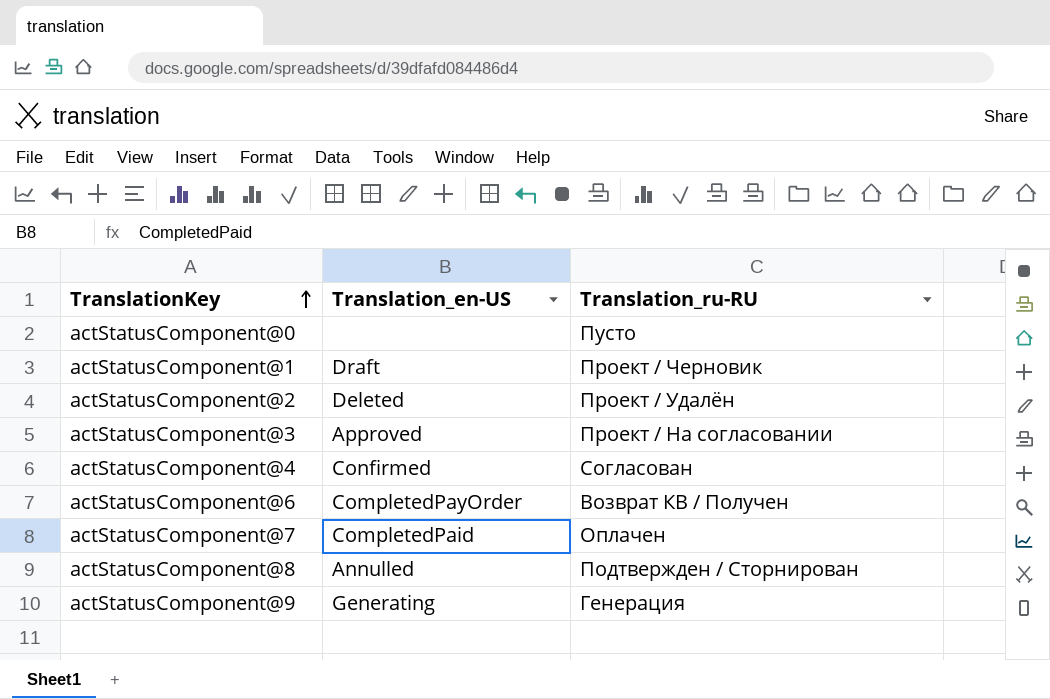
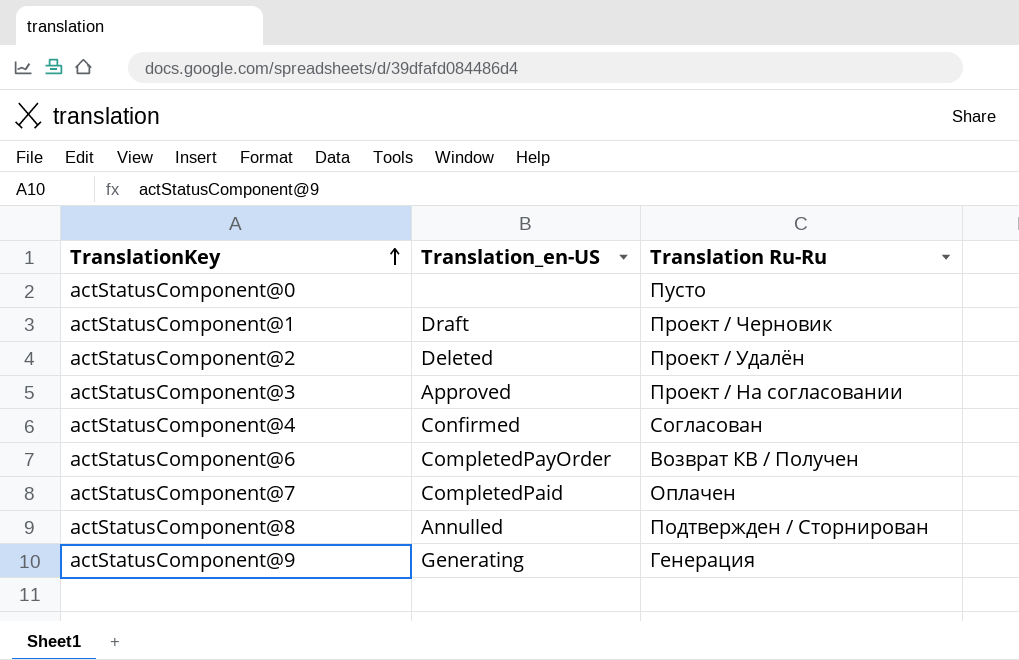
column name: Translation_ru-RU -> Translation Ru-Ru

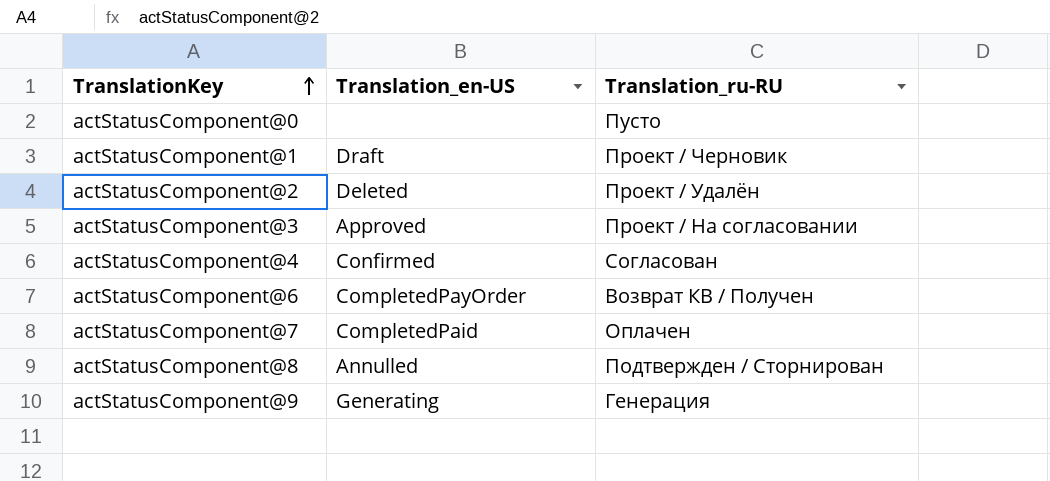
column name: Translation Ru-Ru -> Translation_ru-RU

